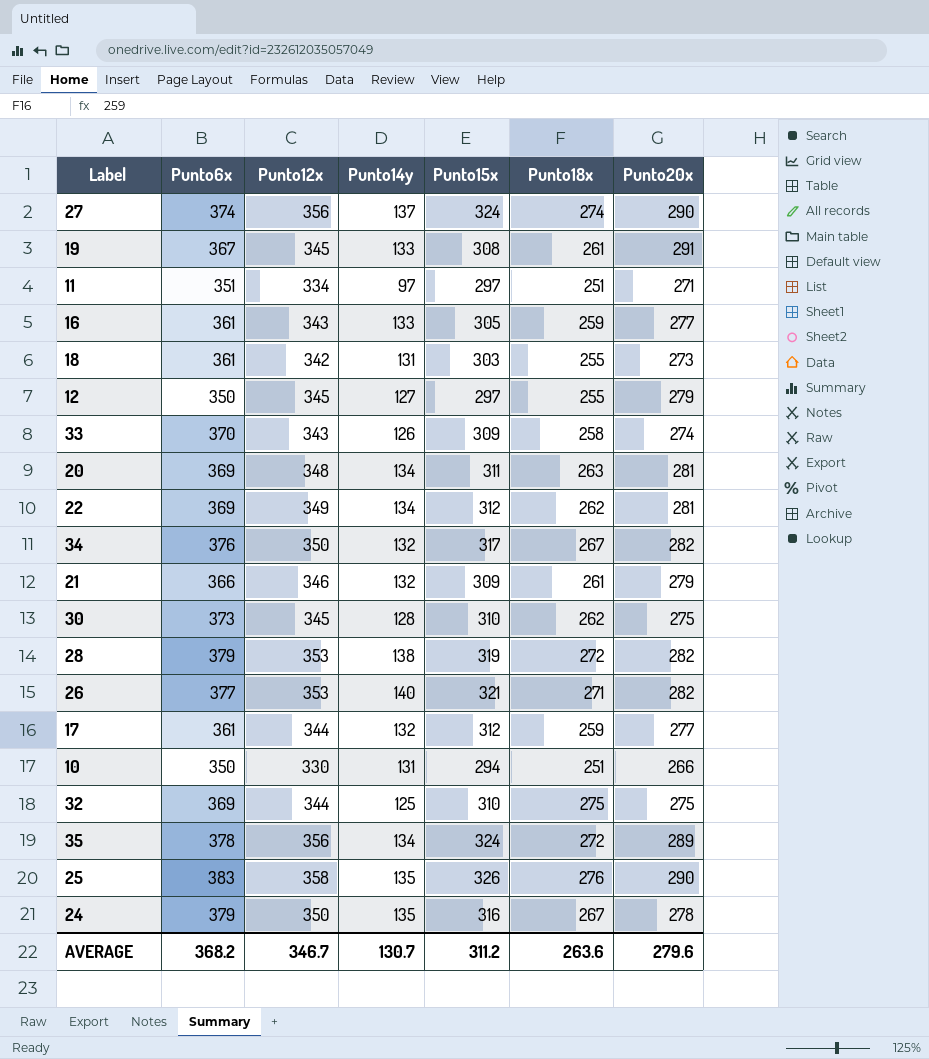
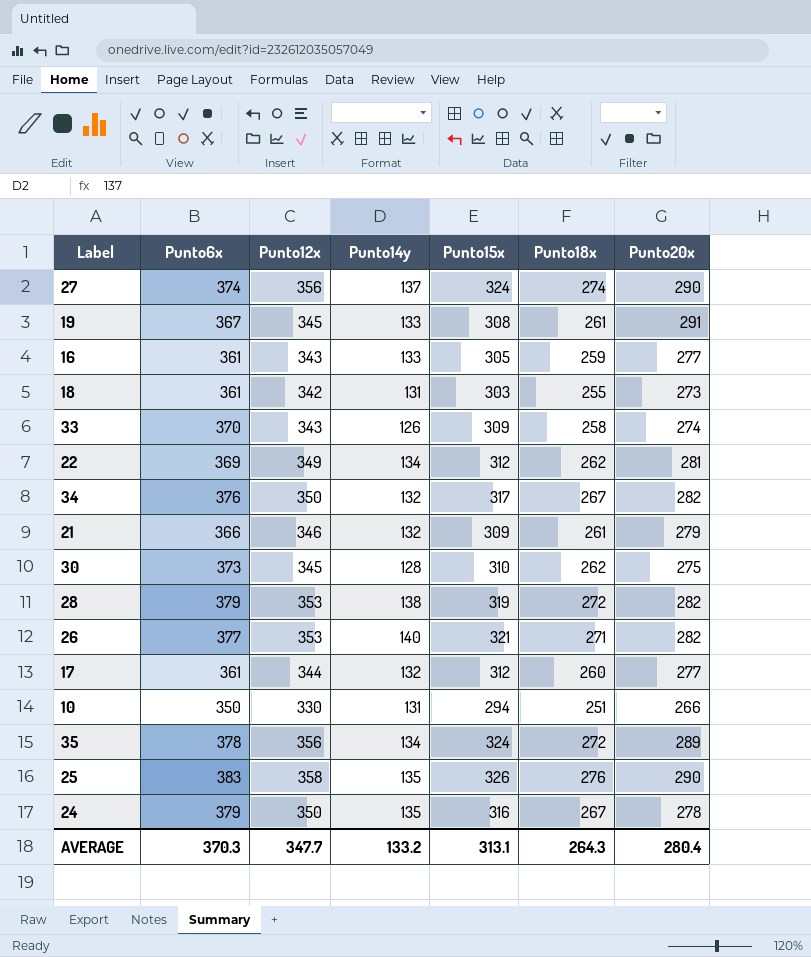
row 11: 351 | 334 | 97 | 297 | 251 | 271 -> none
row 12: 350 | 345 | 127 | 297 | 255 | 279 -> none
row 20: 369 | 348 | 134 | 311 | 263 | 281 -> none
row 32: 369 | 344 | 125 | 310 | 275 | 275 -> none
17 | Punto18x: 259 -> 260
AVERAGE | Punto6x: 368.2 -> 370.3
AVERAGE | Punto12x: 346.7 -> 347.7
AVERAGE | Punto14y: 130.7 -> 133.2
AVERAGE | Punto15x: 311.2 -> 313.1
AVERAGE | Punto18x: 263.6 -> 264.3
AVERAGE | Punto20x: 279.6 -> 280.4

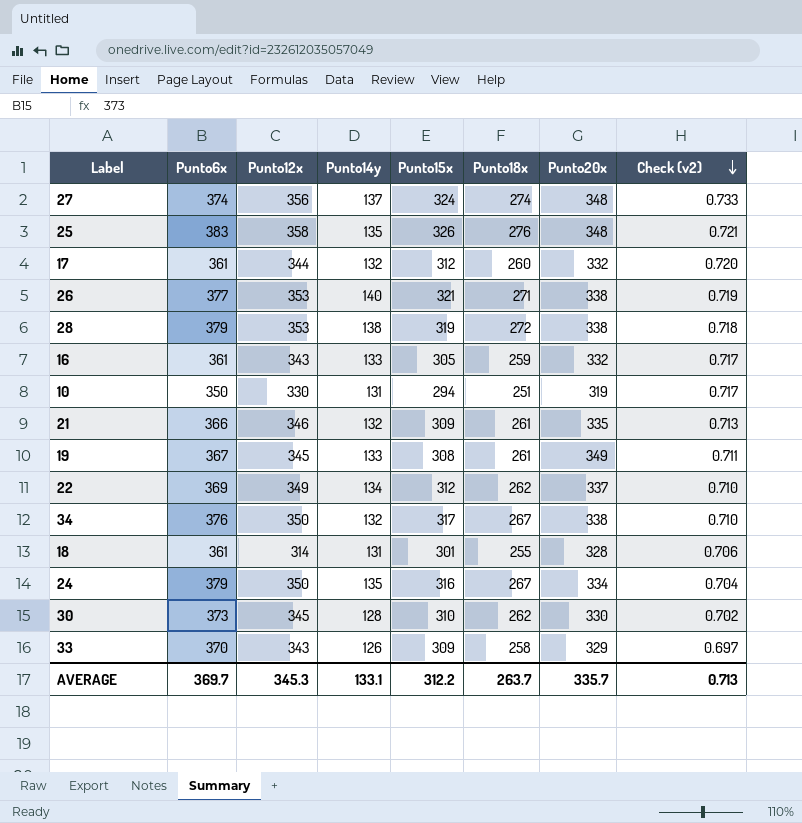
row order: none -> Check (v2) descending
column Check (v2) | formula: none -> [Punto18x] / [Punto6x]
row 35: 378 | 356 | 134 | 324 | 272 | 289 -> none
27 | Punto20x: 290 -> 348
25 | Punto20x: 290 -> 348
17 | Punto20x: 277 -> 332
26 | Punto20x: 282 -> 338
28 | Punto20x: 282 -> 338
16 | Punto20x: 277 -> 332
10 | Punto20x: 266 -> 319
21 | Punto20x: 279 -> 335
19 | Punto20x: 291 -> 349
22 | Punto20x: 281 -> 337
34 | Punto20x: 282 -> 338
18 | Punto12x: 342 -> 314
18 | Punto15x: 303 -> 301
18 | Punto20x: 273 -> 328
24 | Punto20x: 278 -> 334
30 | Punto20x: 275 -> 330
33 | Punto20x: 274 -> 329
AVERAGE | Punto6x: 370.3 -> 369.7
AVERAGE | Punto12x: 347.7 -> 345.3
AVERAGE | Punto14y: 133.2 -> 133.1
AVERAGE | Punto15x: 313.1 -> 312.2
AVERAGE | Punto18x: 264.3 -> 263.7
AVERAGE | Punto20x: 280.4 -> 335.7

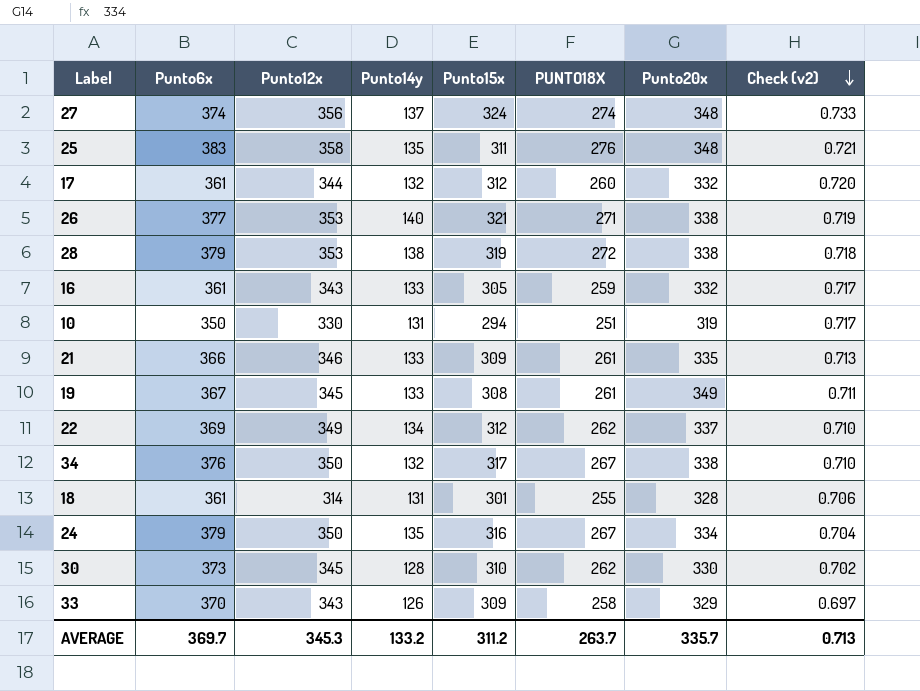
column name: Punto18x -> PUNTO18X
25 | Punto15x: 326 -> 311
21 | Punto14y: 132 -> 133
AVERAGE | Punto14y: 133.1 -> 133.2
AVERAGE | Punto15x: 312.2 -> 311.2

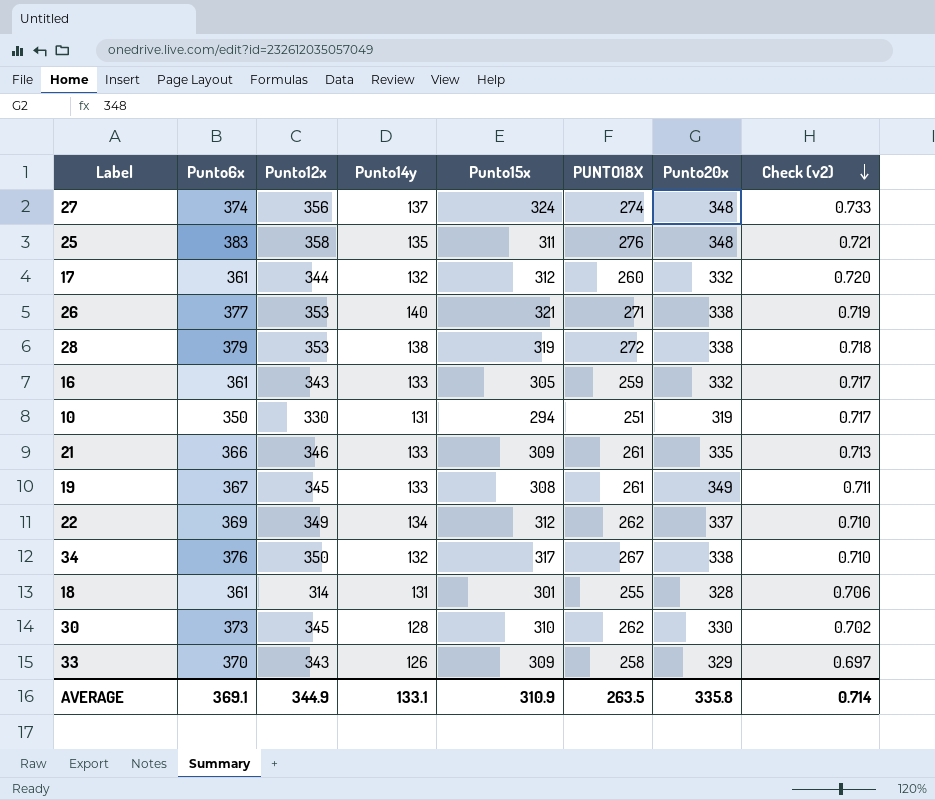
row 24: 379 | 350 | 135 | 316 | 267 | 334 | 0.704 -> none
AVERAGE | Punto6x: 369.7 -> 369.1
AVERAGE | Punto12x: 345.3 -> 344.9
AVERAGE | Punto14y: 133.2 -> 133.1
AVERAGE | Punto15x: 311.2 -> 310.9
AVERAGE | PUNTO18X: 263.7 -> 263.5
AVERAGE | Punto20x: 335.7 -> 335.8
AVERAGE | Check (v2): 0.713 -> 0.714

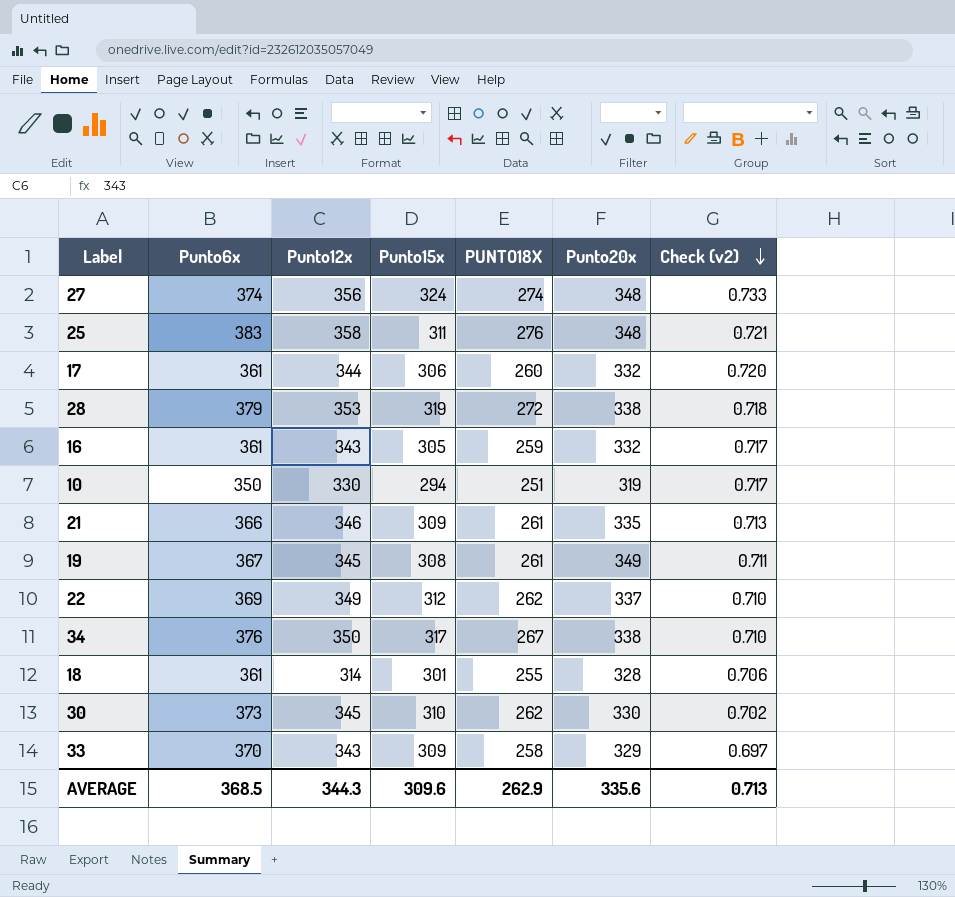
column Punto14y | position: 4 -> none
row 26: 377 | 353 | 140 | 321 | 271 | 338 | 0.719 -> none
17 | Punto15x: 312 -> 306
AVERAGE | Punto6x: 369.1 -> 368.5
AVERAGE | Punto12x: 344.9 -> 344.3
AVERAGE | Punto15x: 310.9 -> 309.6
AVERAGE | PUNTO18X: 263.5 -> 262.9
AVERAGE | Punto20x: 335.8 -> 335.6
AVERAGE | Check (v2): 0.714 -> 0.713

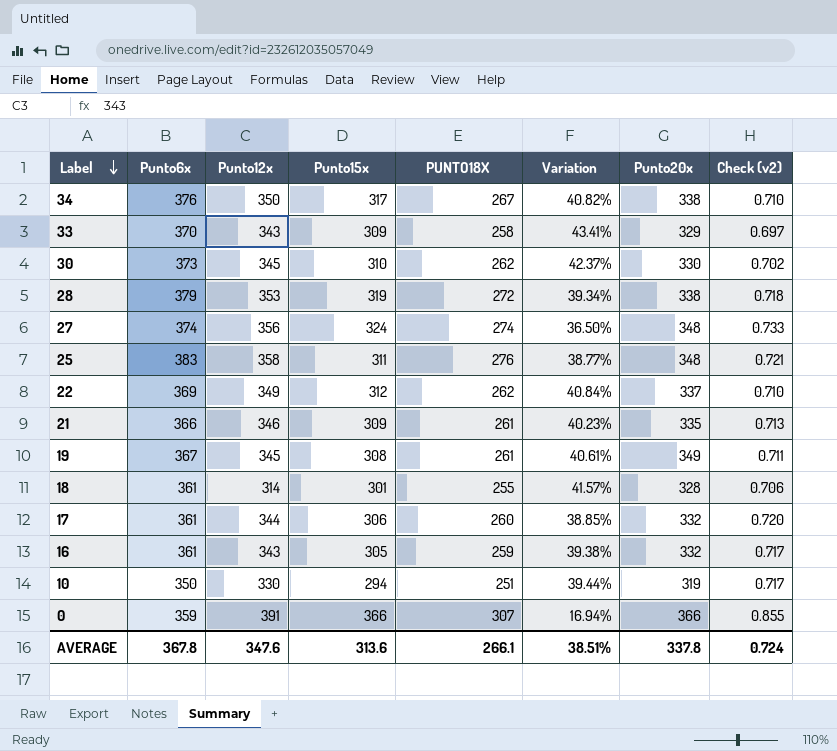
row order: Check (v2) descending -> Label descending
column Variation | formula: none -> ([Punto6x] - [PUNTO18X]) / [PUNTO18X]
row 0: none -> 359 | 391 | 366 | 307 | 16.94% | 366 | 0.855
AVERAGE | Punto6x: 368.5 -> 367.8
AVERAGE | Punto12x: 344.3 -> 347.6
AVERAGE | Punto15x: 309.6 -> 313.6
AVERAGE | PUNTO18X: 262.9 -> 266.1
AVERAGE | Punto20x: 335.6 -> 337.8
AVERAGE | Check (v2): 0.713 -> 0.724

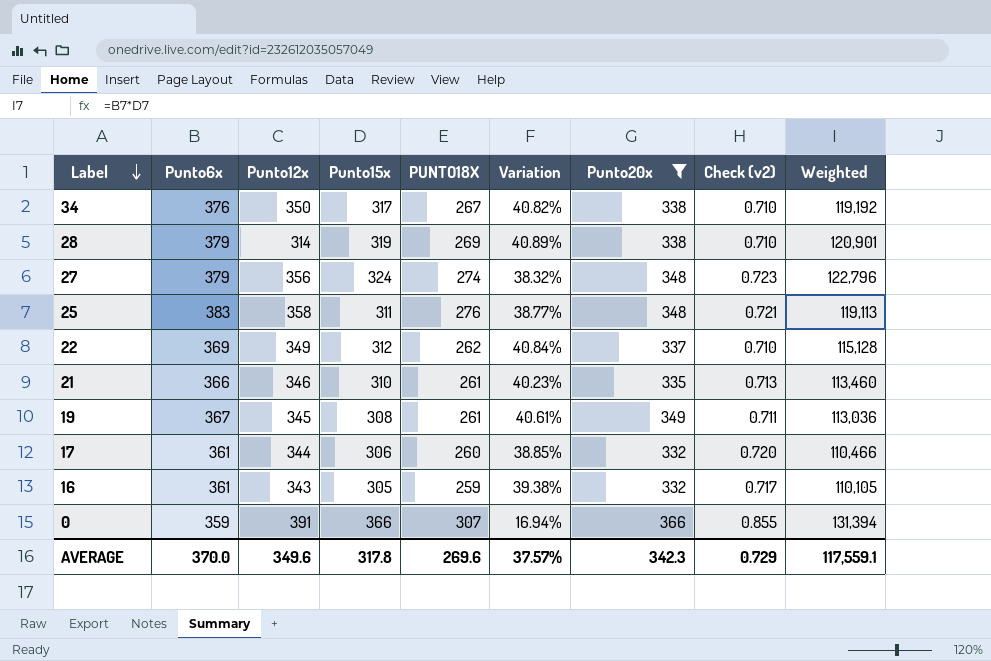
filter: none -> Punto20x >= 332
column Weighted | formula: none -> [Punto6x] * [Punto15x]
28 | Punto12x: 353 -> 314
28 | PUNTO18X: 272 -> 269
28 | Variation: 39.34% -> 40.89%
28 | Check (v2): 0.718 -> 0.710
27 | Punto6x: 374 -> 379
27 | Variation: 36.50% -> 38.32%
27 | Check (v2): 0.733 -> 0.723
21 | Punto15x: 309 -> 310
AVERAGE | Punto6x: 367.8 -> 370.0
AVERAGE | Punto12x: 347.6 -> 349.6
AVERAGE | Punto15x: 313.6 -> 317.8
AVERAGE | PUNTO18X: 266.1 -> 269.6
AVERAGE | Variation: 38.51% -> 37.57%
AVERAGE | Punto20x: 337.8 -> 342.3
AVERAGE | Check (v2): 0.724 -> 0.729

